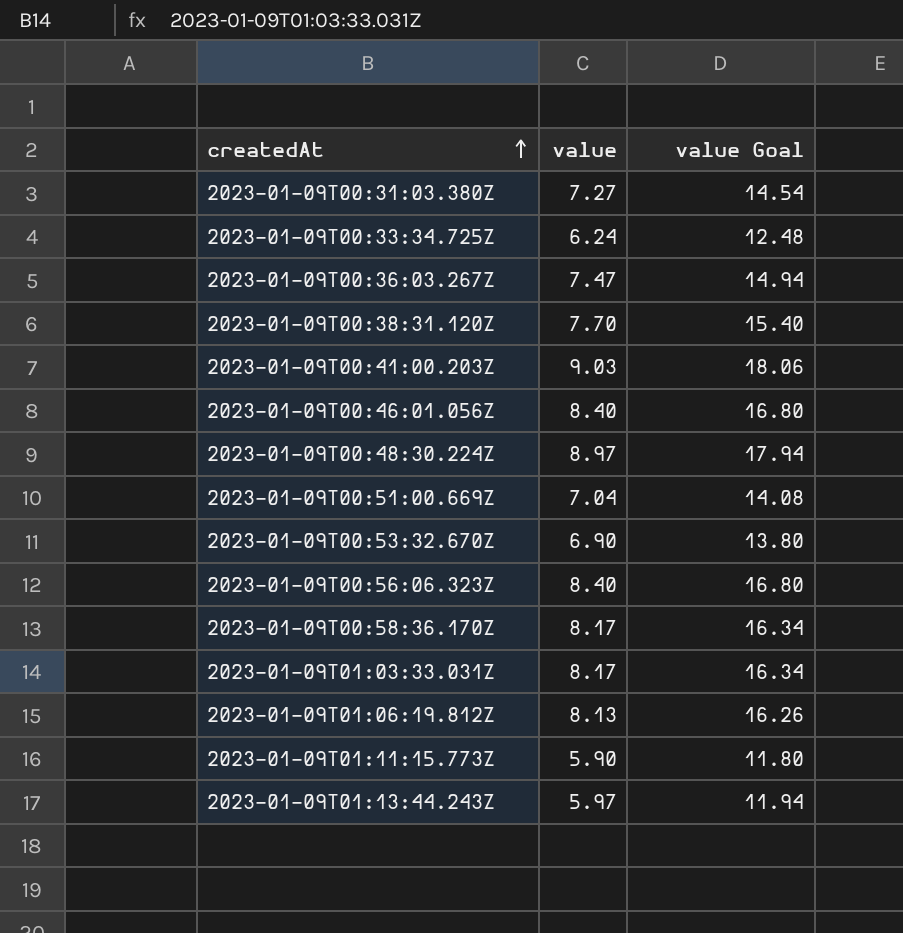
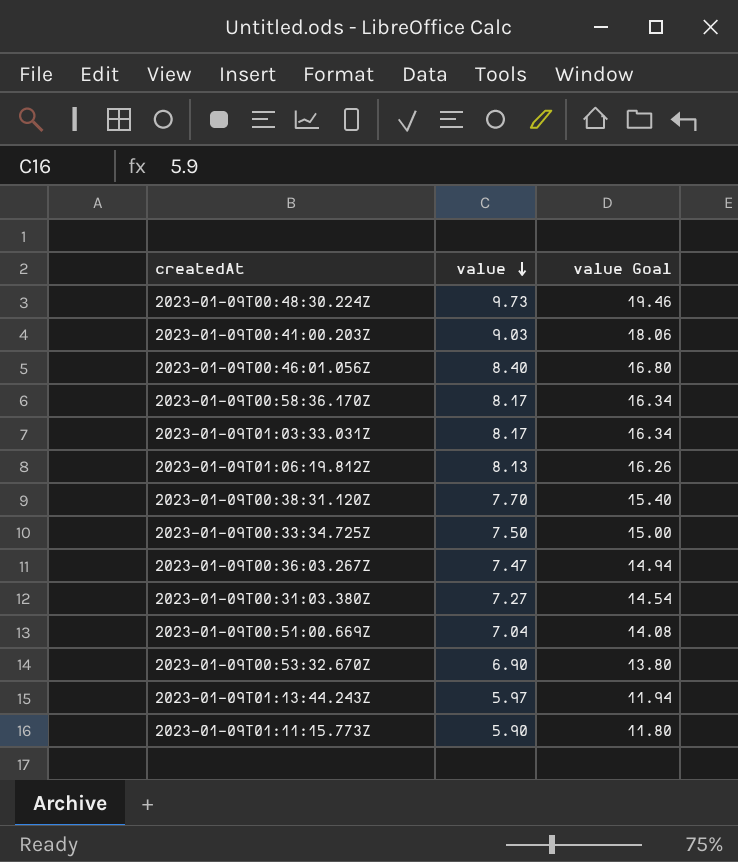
row order: createdAt ascending -> value descending
row 2023-01-09T00:56:06.323Z: 8.40 | 16.80 -> none
2023-01-09T00:48:30.224Z | value: 8.97 -> 9.73
2023-01-09T00:48:30.224Z | value Goal: 17.94 -> 19.46
2023-01-09T00:33:34.725Z | value: 6.24 -> 7.50
2023-01-09T00:33:34.725Z | value Goal: 12.48 -> 15.00

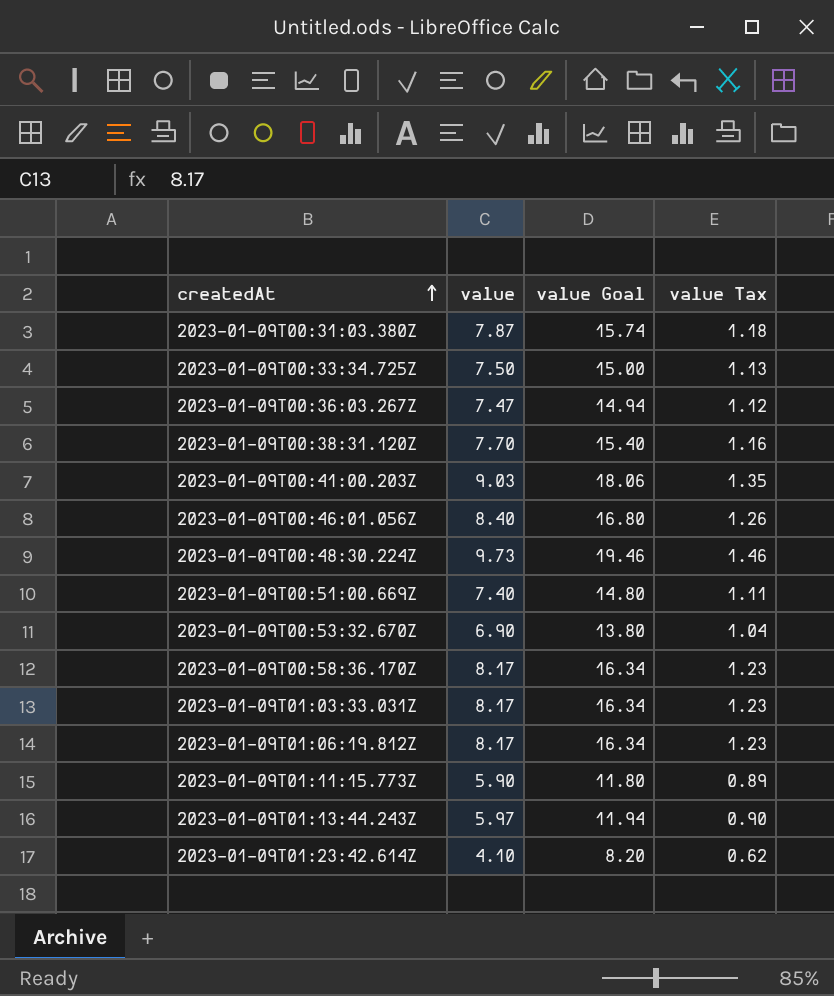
row order: value descending -> createdAt ascending
column value Tax | formula: none -> [value] * 0.15
2023-01-09T00:31:03.380Z | value: 7.27 -> 7.87
2023-01-09T00:31:03.380Z | value Goal: 14.54 -> 15.74
2023-01-09T00:51:00.669Z | value: 7.04 -> 7.40
2023-01-09T00:51:00.669Z | value Goal: 14.08 -> 14.80
2023-01-09T01:06:19.812Z | value: 8.13 -> 8.17
2023-01-09T01:06:19.812Z | value Goal: 16.26 -> 16.34
row 2023-01-09T01:23:42.614Z: none -> 4.10 | 8.20 | 0.62

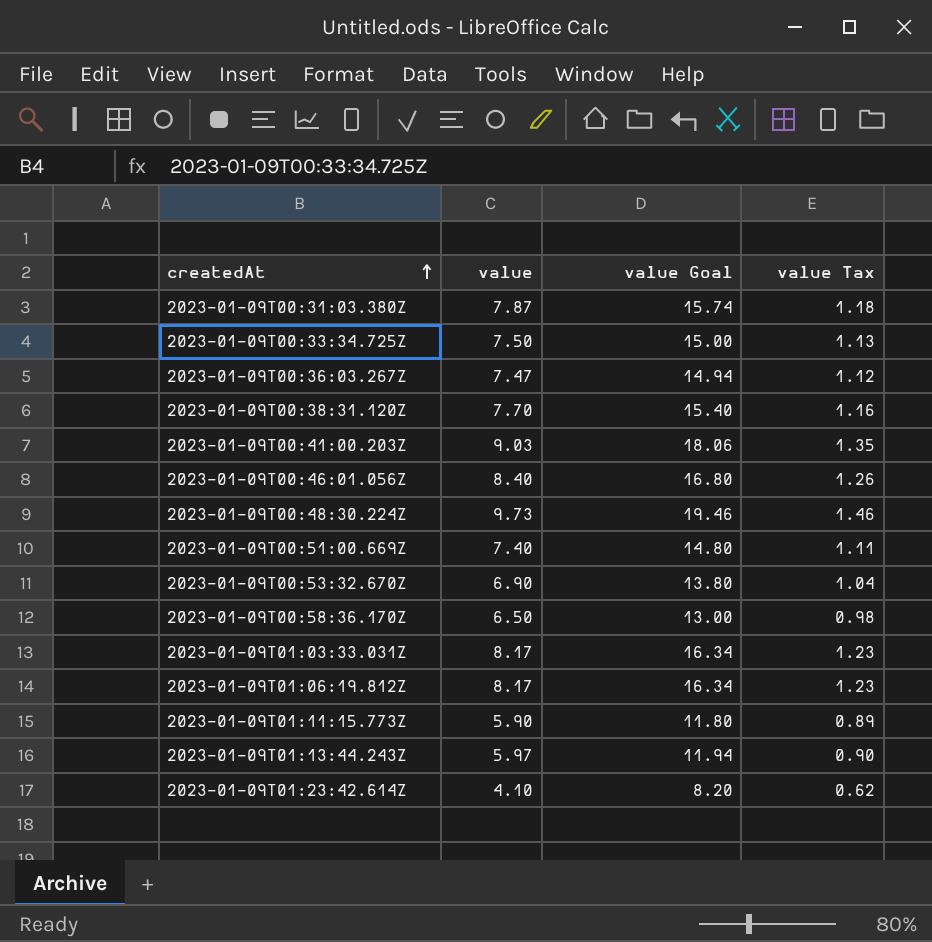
2023-01-09T00:58:36.170Z | value: 8.17 -> 6.50
2023-01-09T00:58:36.170Z | value Goal: 16.34 -> 13.00
2023-01-09T00:58:36.170Z | value Tax: 1.23 -> 0.98

